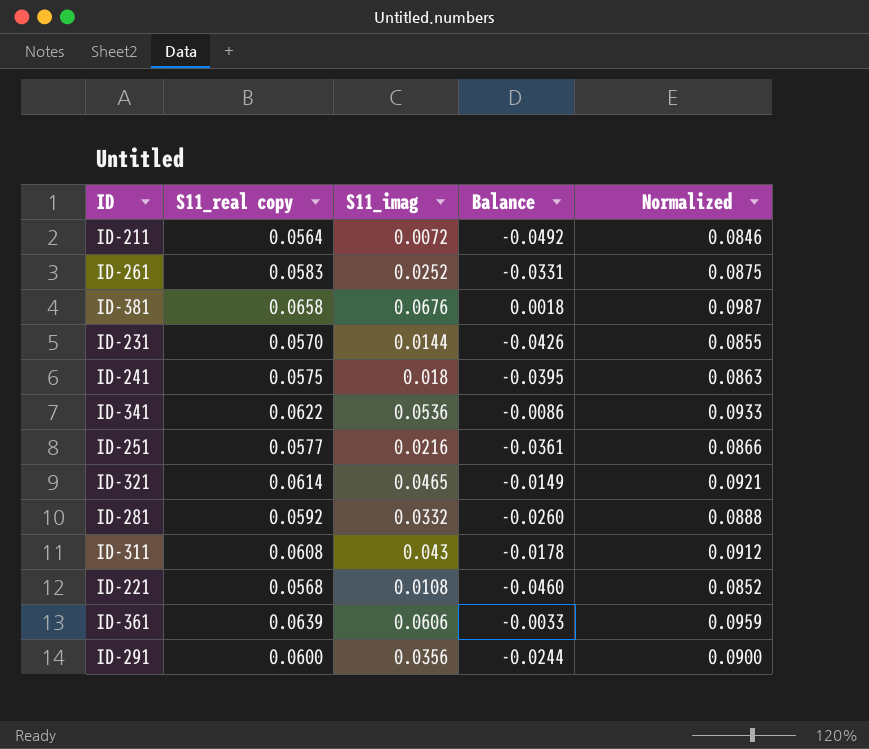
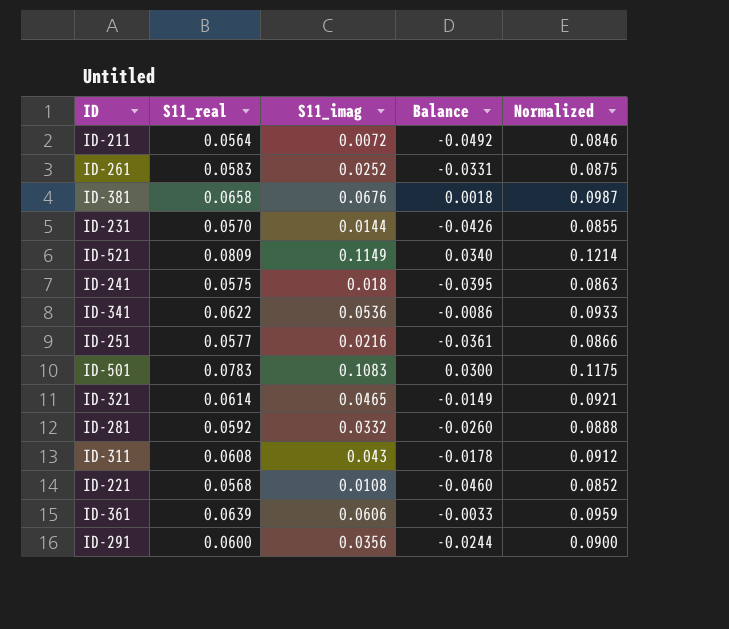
column name: S11_real copy -> S11_real
row ID-521: none -> 0.0809 | 0.1149 | 0.0340 | 0.1214
row ID-501: none -> 0.0783 | 0.1083 | 0.0300 | 0.1175

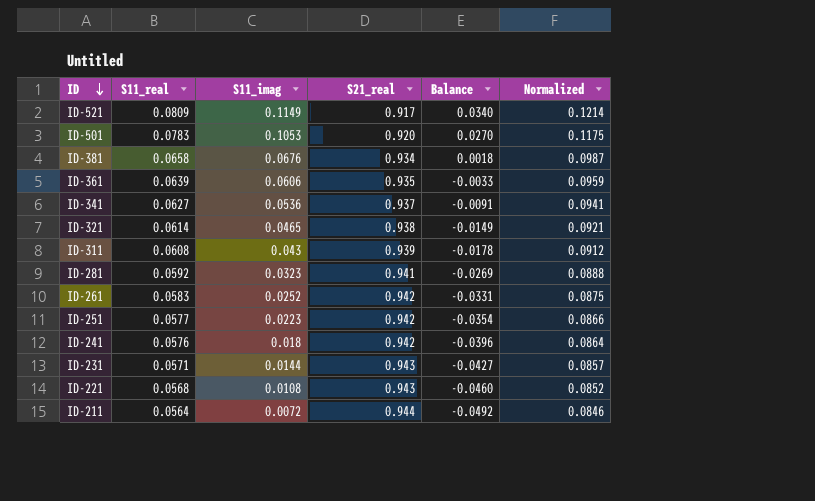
row order: none -> ID descending
column S21_real | position: none -> 4
row ID-291: 0.0600 | 0.0356 | -0.0244 | 0.0900 -> none
ID-501 | S11_imag: 0.1083 -> 0.1053
ID-501 | Balance: 0.0300 -> 0.0270
ID-341 | S11_real: 0.0622 -> 0.0627
ID-341 | Balance: -0.0086 -> -0.0091
ID-341 | Normalized: 0.0933 -> 0.0941
ID-281 | S11_imag: 0.0332 -> 0.0323
ID-281 | Balance: -0.0260 -> -0.0269
ID-251 | S11_imag: 0.0216 -> 0.0223
ID-251 | Balance: -0.0361 -> -0.0354
ID-241 | S11_real: 0.0575 -> 0.0576
ID-241 | Balance: -0.0395 -> -0.0396
ID-241 | Normalized: 0.0863 -> 0.0864
ID-231 | S11_real: 0.0570 -> 0.0571
ID-231 | Balance: -0.0426 -> -0.0427
ID-231 | Normalized: 0.0855 -> 0.0857

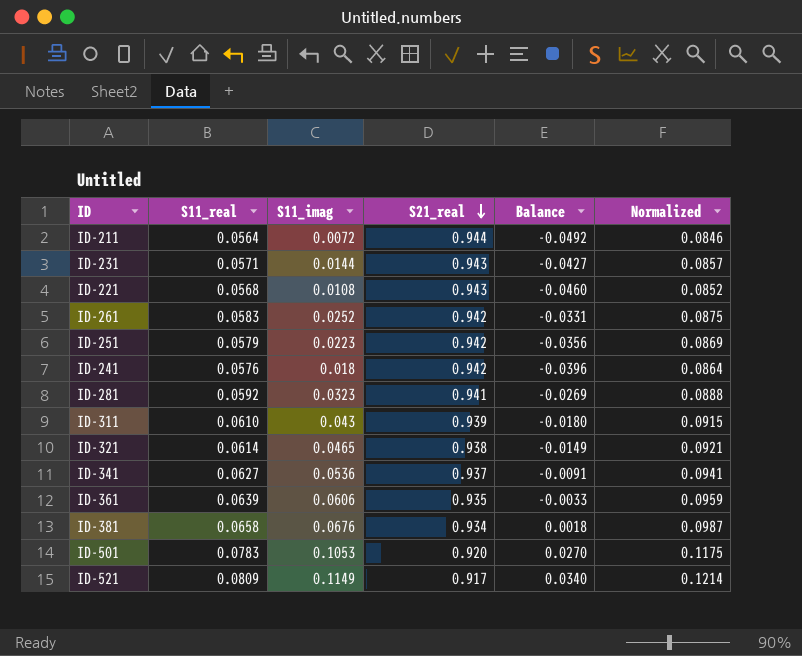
row order: ID descending -> S21_real descending
ID-251 | S11_real: 0.0577 -> 0.0579
ID-251 | Balance: -0.0354 -> -0.0356
ID-251 | Normalized: 0.0866 -> 0.0869
ID-311 | S11_real: 0.0608 -> 0.0610
ID-311 | Balance: -0.0178 -> -0.0180
ID-311 | Normalized: 0.0912 -> 0.0915

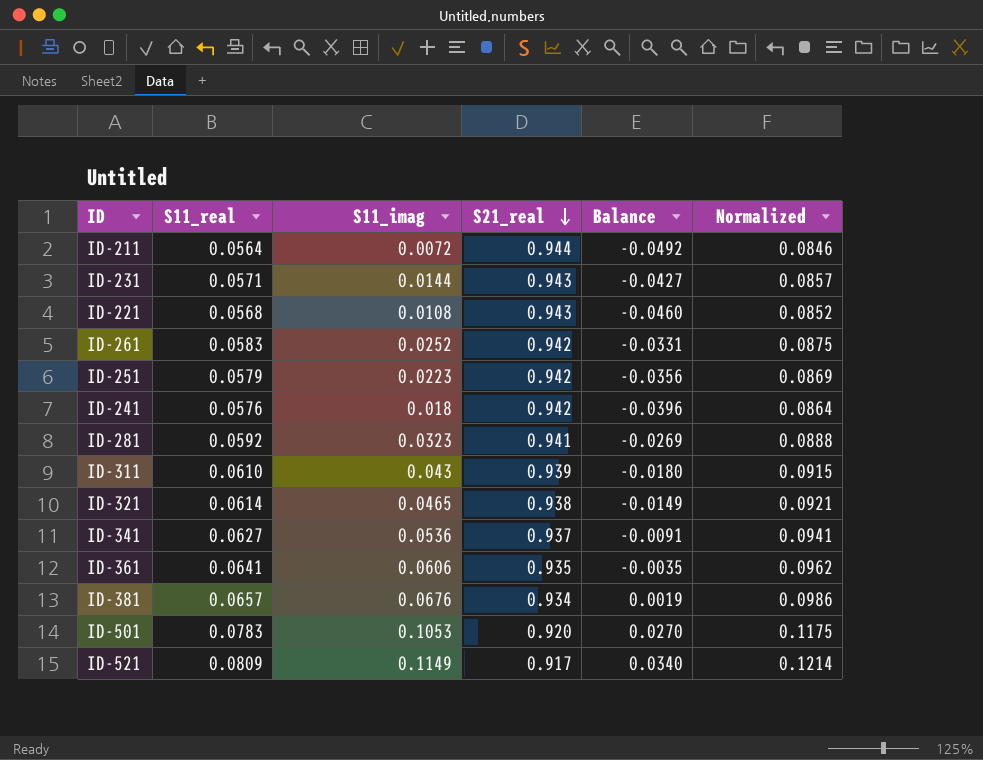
ID-361 | S11_real: 0.0639 -> 0.0641
ID-361 | Balance: -0.0033 -> -0.0035
ID-361 | Normalized: 0.0959 -> 0.0962
ID-381 | S11_real: 0.0658 -> 0.0657
ID-381 | Balance: 0.0018 -> 0.0019
ID-381 | Normalized: 0.0987 -> 0.0986

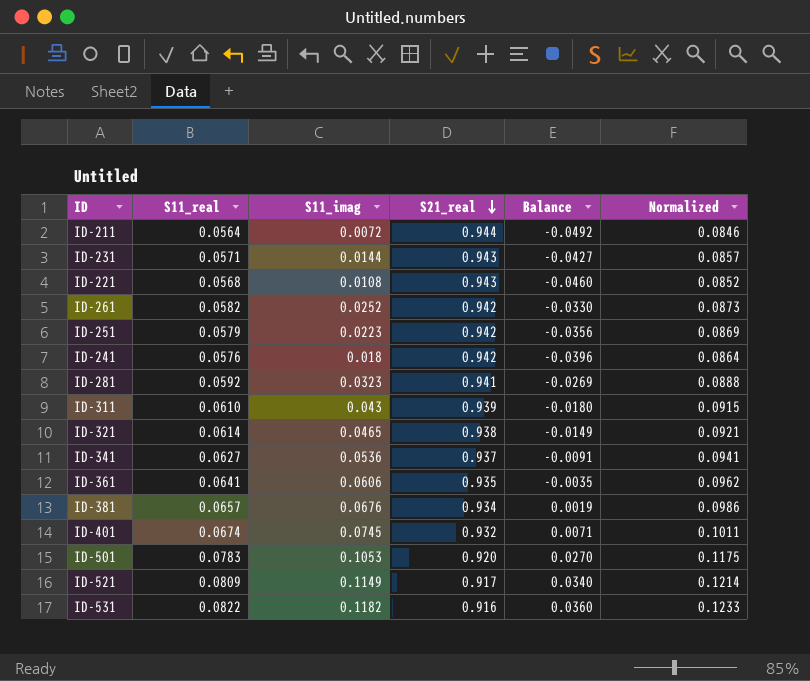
ID-261 | S11_real: 0.0583 -> 0.0582
ID-261 | Balance: -0.0331 -> -0.0330
ID-261 | Normalized: 0.0875 -> 0.0873
row ID-401: none -> 0.0674 | 0.0745 | 0.932 | 0.0071 | 0.1011
row ID-531: none -> 0.0822 | 0.1182 | 0.916 | 0.0360 | 0.1233

